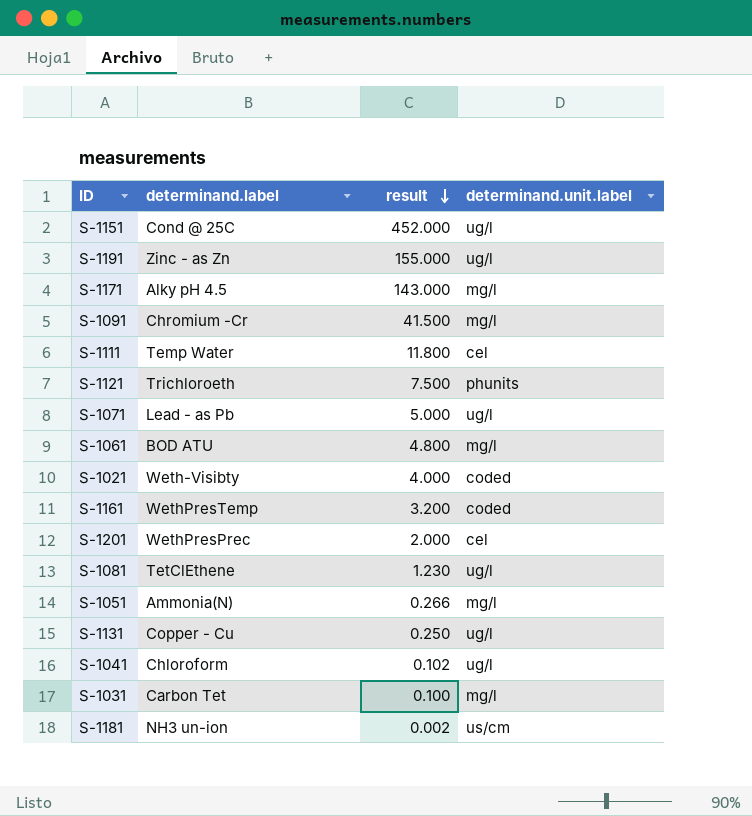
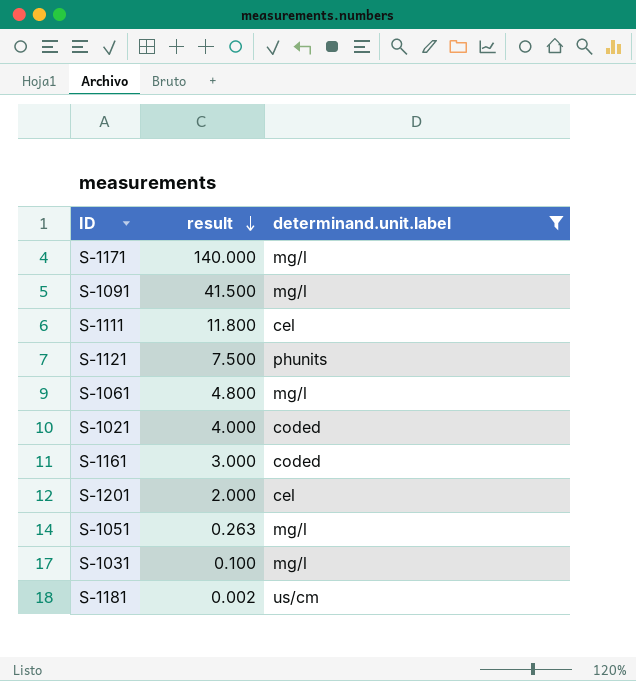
filter: none -> determinand.unit.label != ug/l
column determinand.label | position: 2 -> none
S-1171 | result: 143.000 -> 140.000
S-1161 | result: 3.200 -> 3.000
S-1051 | result: 0.266 -> 0.263

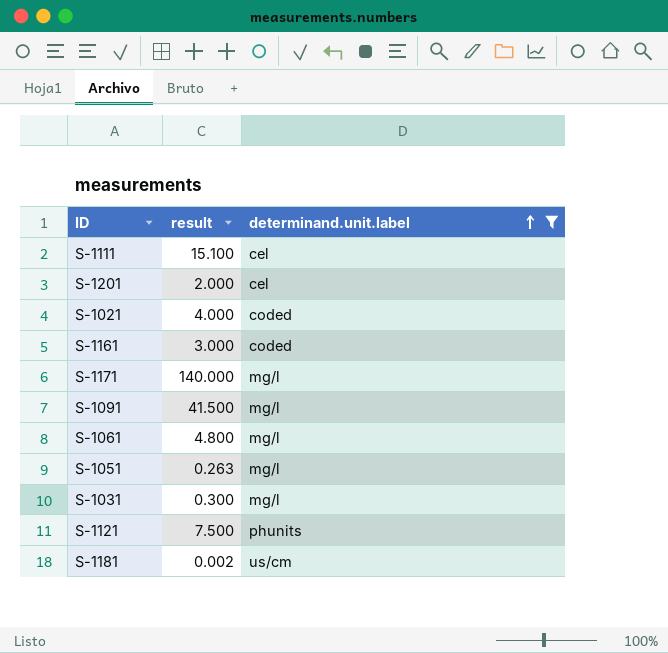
row order: result descending -> determinand.unit.label ascending
S-1111 | result: 11.800 -> 15.100
S-1031 | result: 0.100 -> 0.300

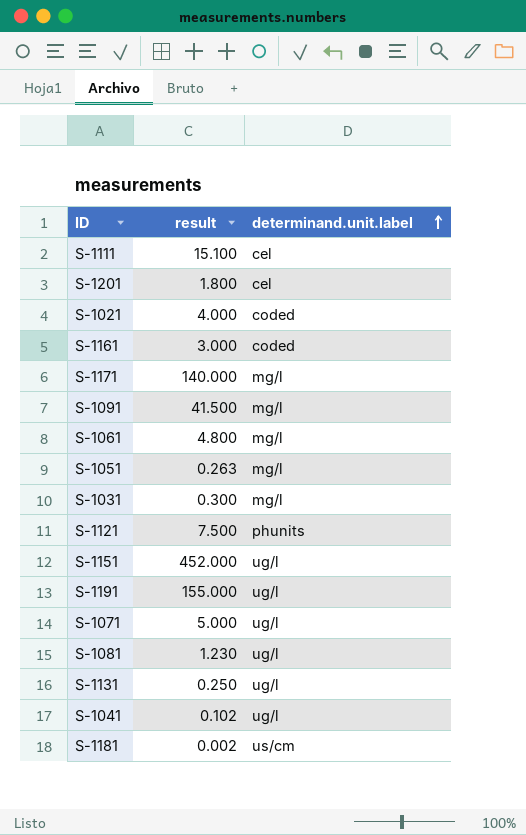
filter: determinand.unit.label != ug/l -> none
S-1201 | result: 2.000 -> 1.800

